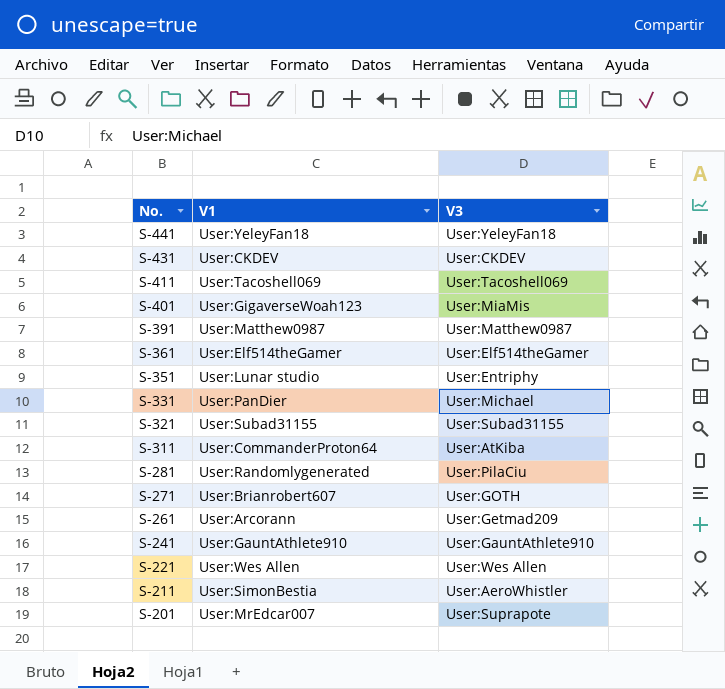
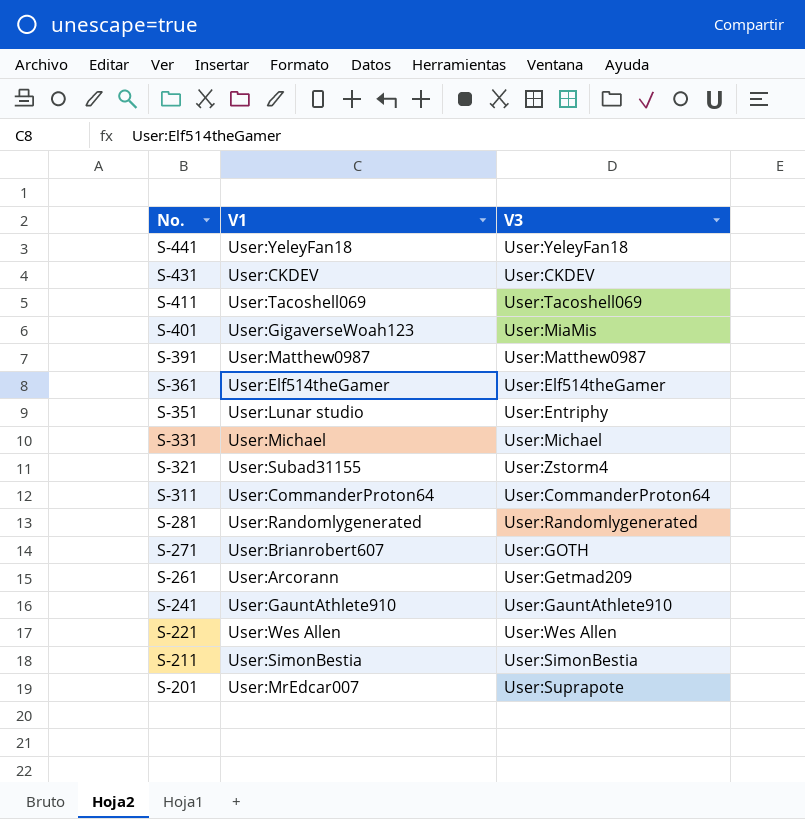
S-331 | V1: User:PanDier -> User:Michael
S-321 | V3: User:Subad31155 -> User:Zstorm4
S-311 | V3: User:AtKiba -> User:CommanderProton64
S-281 | V3: User:PilaCiu -> User:Randomlygenerated
S-211 | V3: User:AeroWhistler -> User:SimonBestia

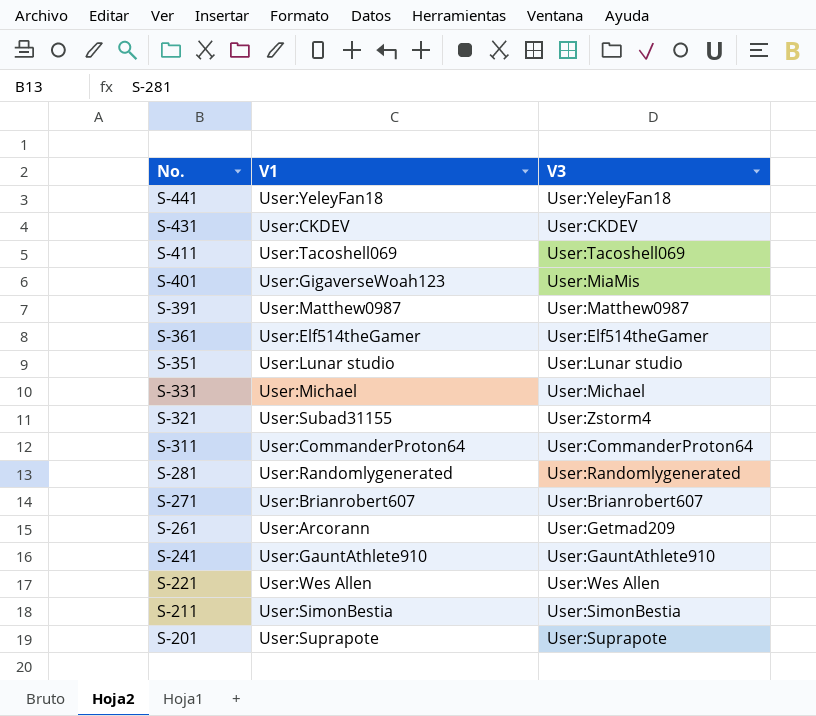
S-351 | V3: User:Entriphy -> User:Lunar studio
S-271 | V3: User:GOTH -> User:Brianrobert607
S-201 | V1: User:MrEdcar007 -> User:Suprapote

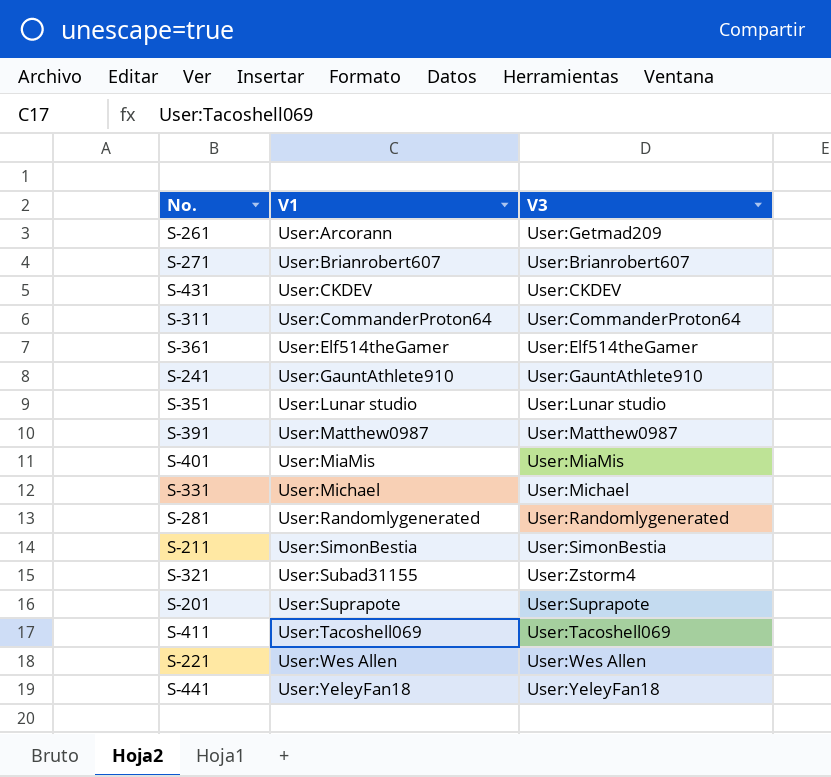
row order: No. descending -> V1 ascending
S-401 | V1: User:GigaverseWoah123 -> User:MiaMis

